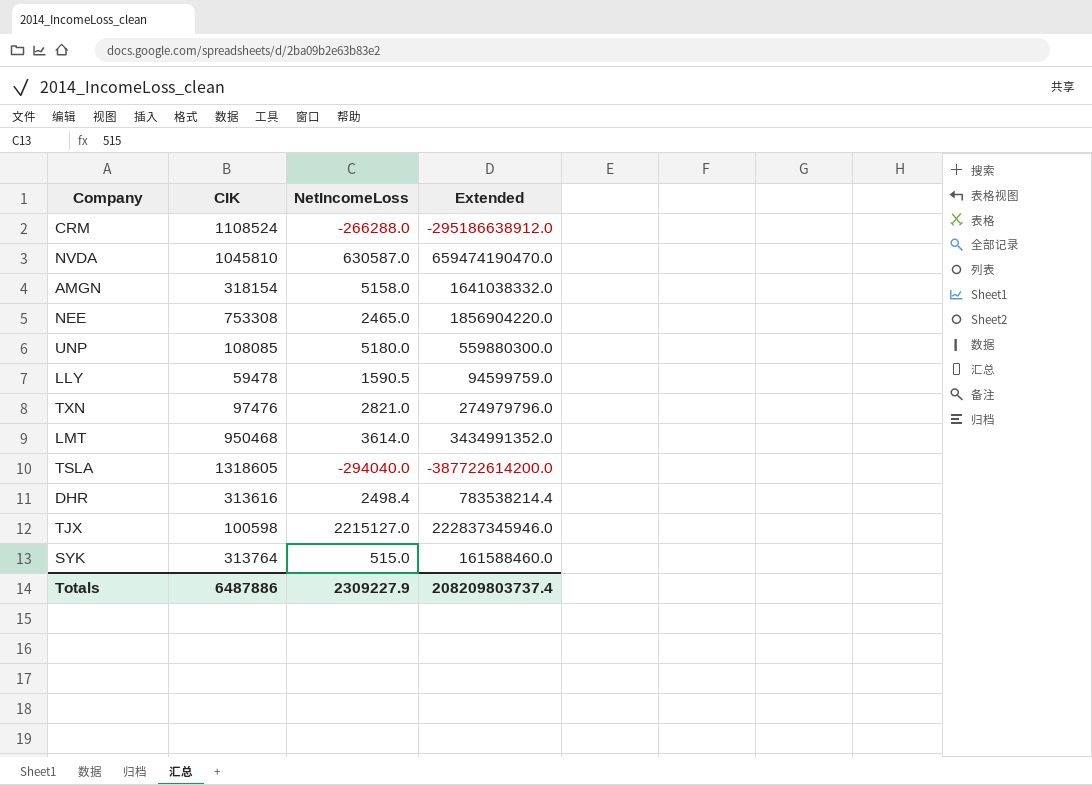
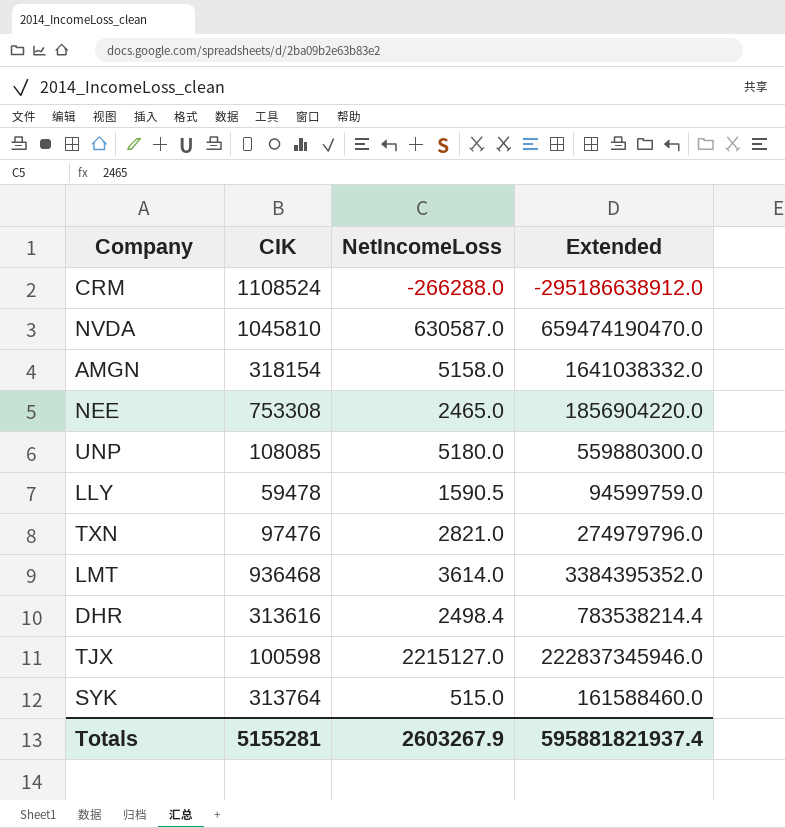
row TSLA: 1318605 | -294040.0 | -387722614200.0 -> none
LMT | CIK: 950468 -> 936468
LMT | Extended: 3434991352.0 -> 3384395352.0
Totals | CIK: 6487886 -> 5155281
Totals | NetIncomeLoss: 2309227.9 -> 2603267.9
Totals | Extended: 208209803737.4 -> 595881821937.4

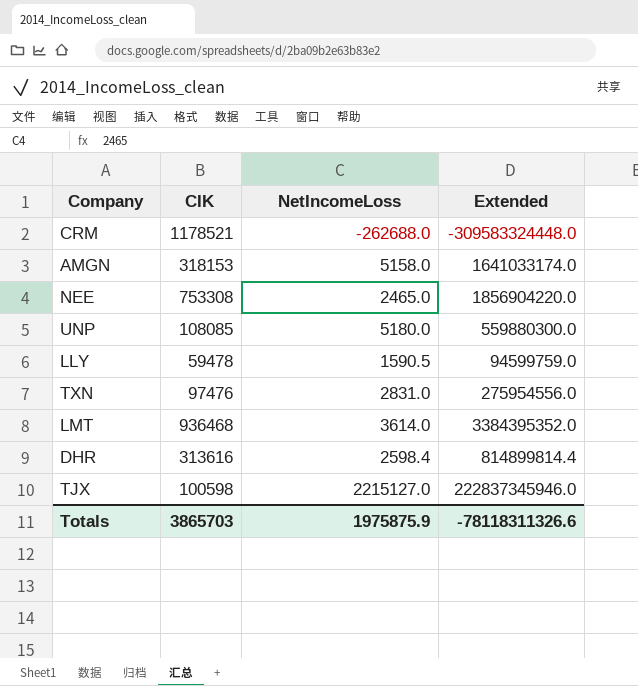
row NVDA: 1045810 | 630587.0 | 659474190470.0 -> none
row SYK: 313764 | 515.0 | 161588460.0 -> none
CRM | CIK: 1108524 -> 1178521
CRM | NetIncomeLoss: -266288.0 -> -262688.0
CRM | Extended: -295186638912.0 -> -309583324448.0
AMGN | CIK: 318154 -> 318153
AMGN | Extended: 1641038332.0 -> 1641033174.0
TXN | NetIncomeLoss: 2821.0 -> 2831.0
TXN | Extended: 274979796.0 -> 275954556.0
DHR | NetIncomeLoss: 2498.4 -> 2598.4
DHR | Extended: 783538214.4 -> 814899814.4
Totals | CIK: 5155281 -> 3865703
Totals | NetIncomeLoss: 2603267.9 -> 1975875.9
Totals | Extended: 595881821937.4 -> -78118311326.6

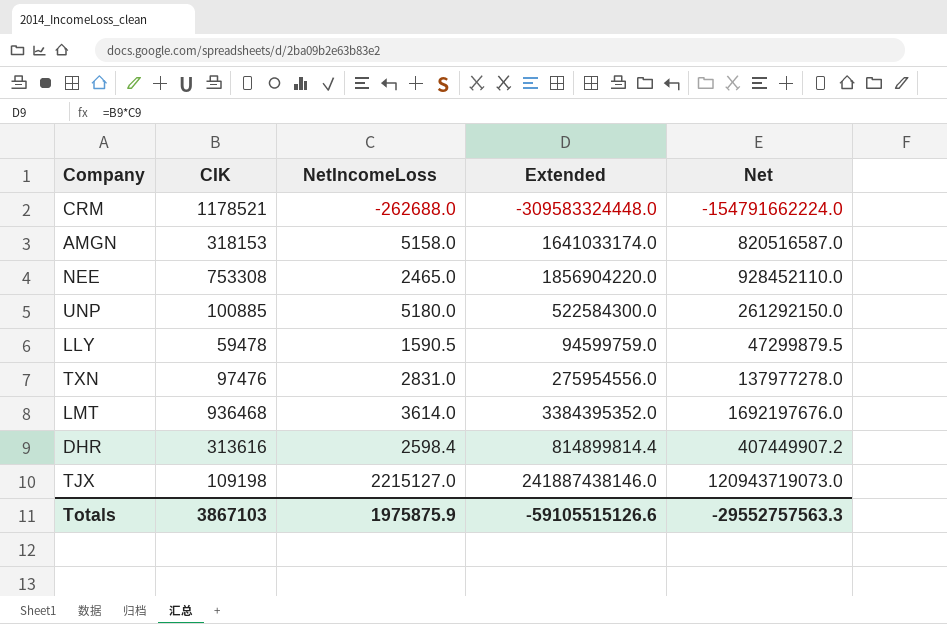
column Net | formula: none -> [Extended] * 0.5
UNP | CIK: 108085 -> 100885
UNP | Extended: 559880300.0 -> 522584300.0
TJX | CIK: 100598 -> 109198
TJX | Extended: 222837345946.0 -> 241887438146.0
Totals | CIK: 3865703 -> 3867103
Totals | Extended: -78118311326.6 -> -59105515126.6

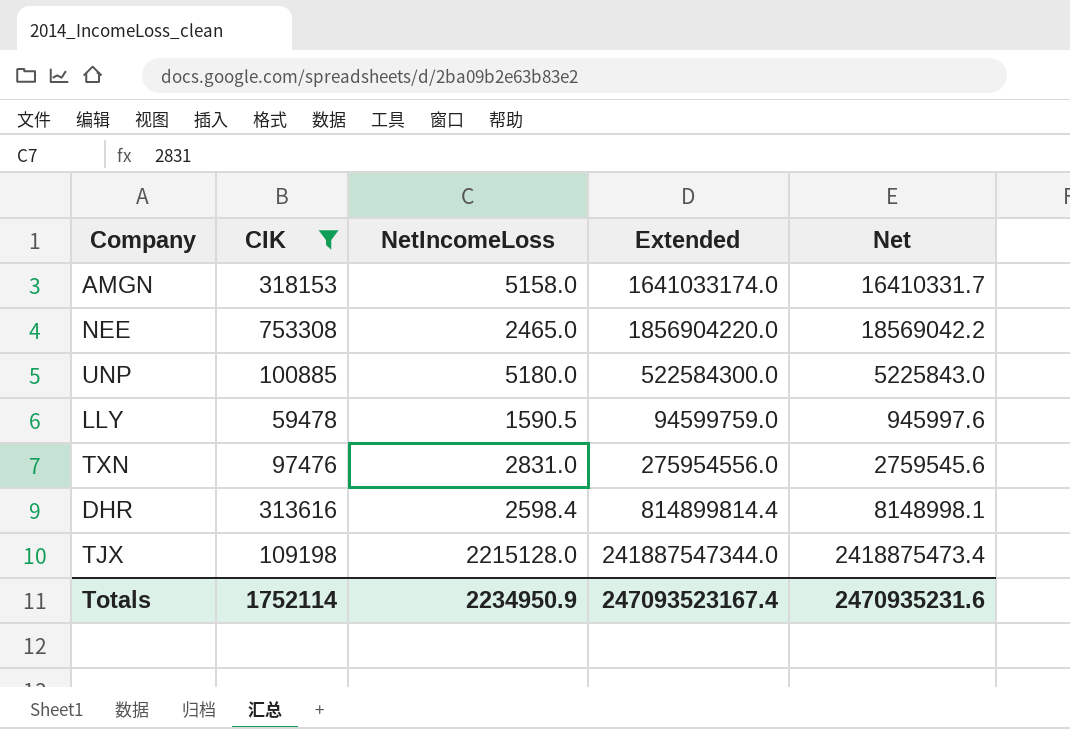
filter: none -> CIK <= 753308
column Net | formula: [Extended] * 0.5 -> [Extended] * 0.01
TJX | NetIncomeLoss: 2215127.0 -> 2215128.0
TJX | Extended: 241887438146.0 -> 241887547344.0
Totals | CIK: 3867103 -> 1752114
Totals | NetIncomeLoss: 1975875.9 -> 2234950.9
Totals | Extended: -59105515126.6 -> 247093523167.4
Totals | Net: -29552757563.3 -> 2470935231.6

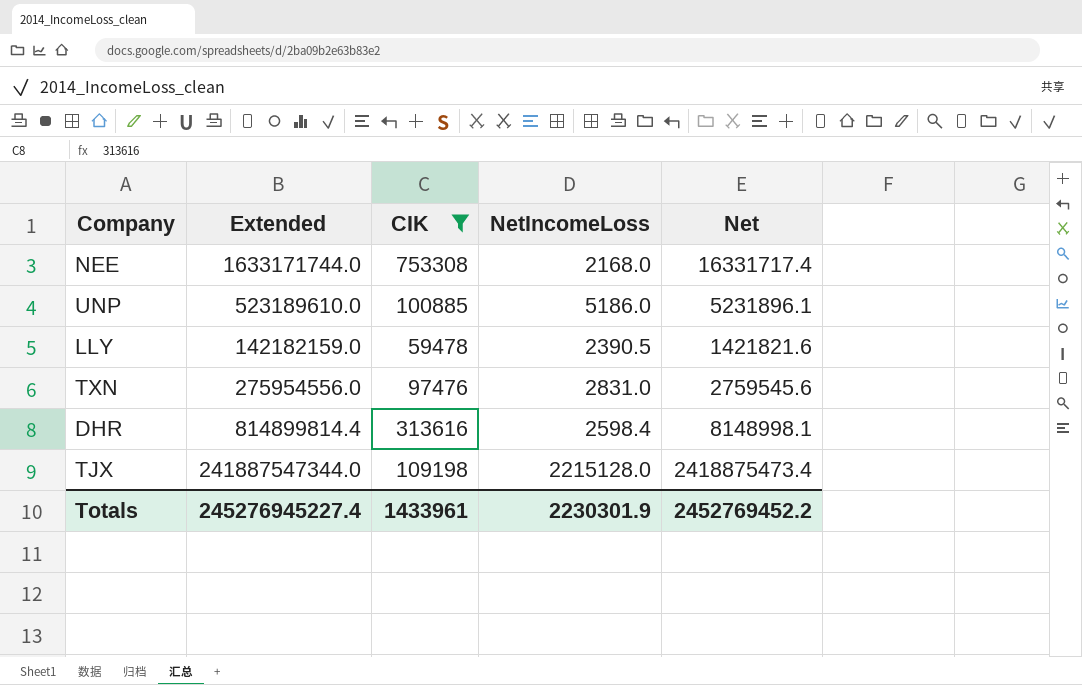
column Extended | position: 4 -> 2
row AMGN: 318153 | 5158.0 | 1641033174.0 | 16410331.7 -> none
NEE | Extended: 1856904220.0 -> 1633171744.0
NEE | NetIncomeLoss: 2465.0 -> 2168.0
NEE | Net: 18569042.2 -> 16331717.4
UNP | Extended: 522584300.0 -> 523189610.0
UNP | NetIncomeLoss: 5180.0 -> 5186.0
UNP | Net: 5225843.0 -> 5231896.1
LLY | Extended: 94599759.0 -> 142182159.0
LLY | NetIncomeLoss: 1590.5 -> 2390.5
LLY | Net: 945997.6 -> 1421821.6
Totals | Extended: 247093523167.4 -> 245276945227.4
Totals | CIK: 1752114 -> 1433961
Totals | NetIncomeLoss: 2234950.9 -> 2230301.9
Totals | Net: 2470935231.6 -> 2452769452.2

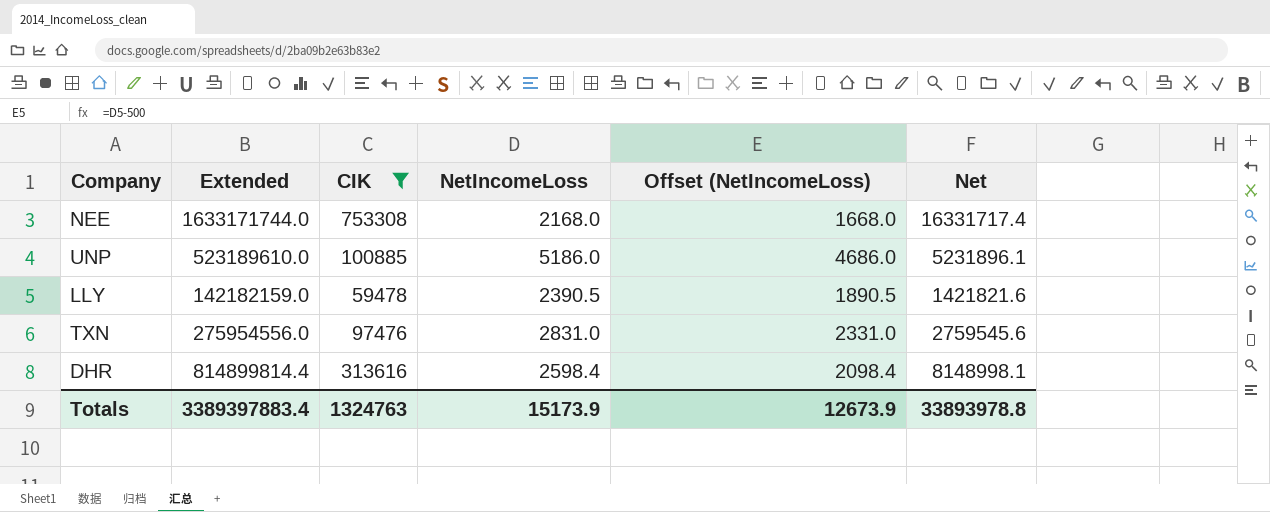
column Offset (NetIncomeLoss) | formula: none -> [NetIncomeLoss] - 500
row TJX: 241887547344.0 | 109198 | 2215128.0 | 2418875473.4 -> none
Totals | Extended: 245276945227.4 -> 3389397883.4
Totals | CIK: 1433961 -> 1324763
Totals | NetIncomeLoss: 2230301.9 -> 15173.9
Totals | Net: 2452769452.2 -> 33893978.8

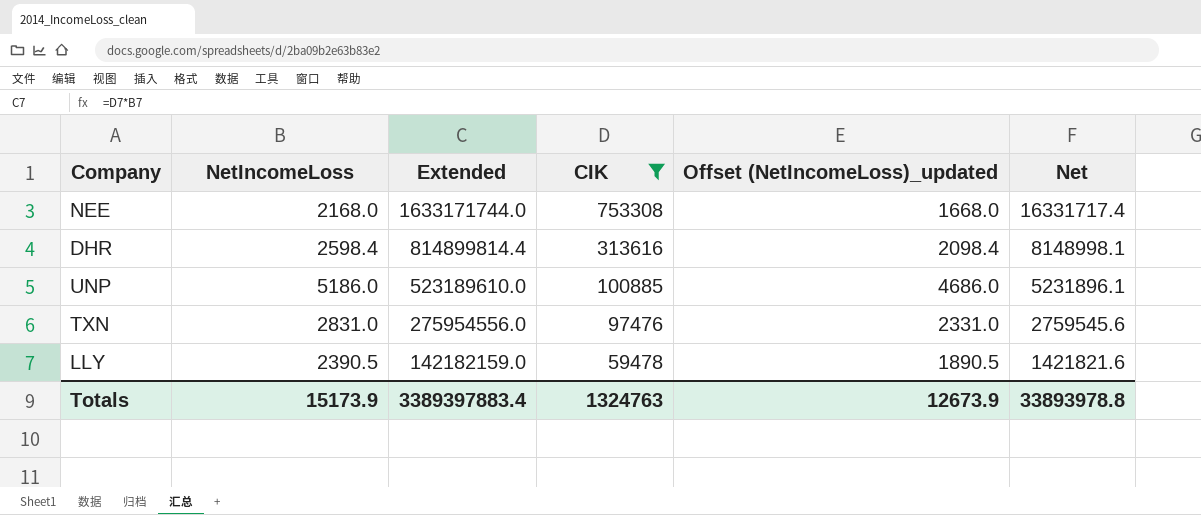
row order: none -> Extended descending
column NetIncomeLoss | position: 4 -> 2
column name: Offset (NetIncomeLoss) -> Offset (NetIncomeLoss)_updated

